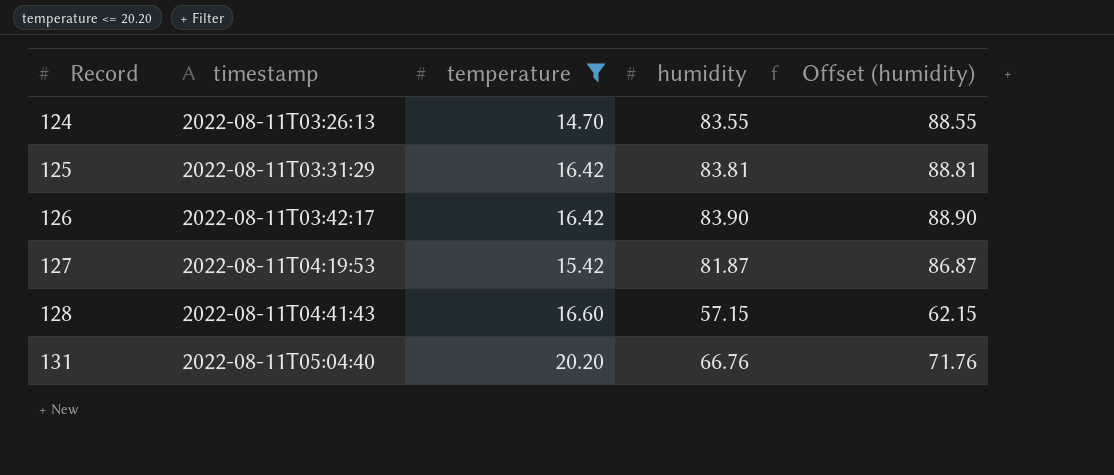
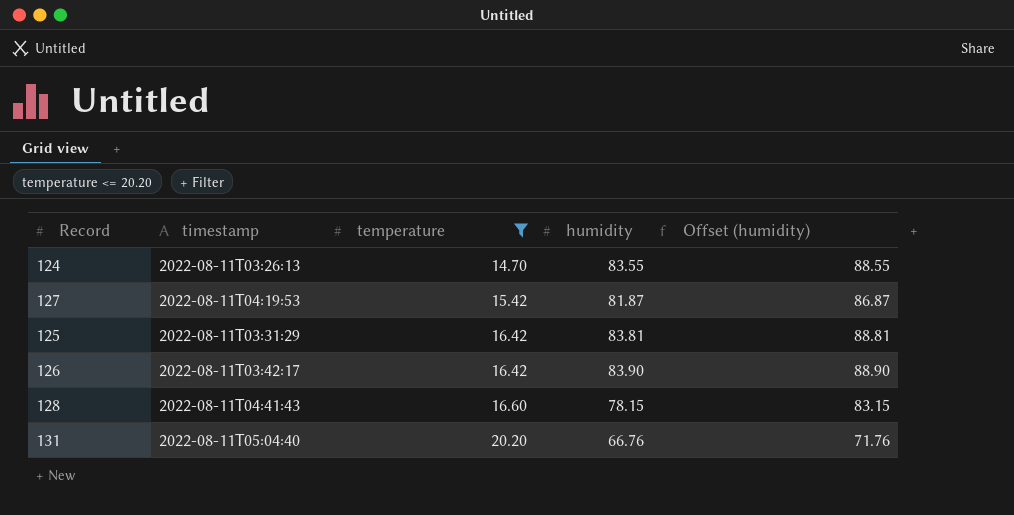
row order: Record ascending -> temperature ascending
128 | humidity: 57.15 -> 78.15
128 | Offset (humidity): 62.15 -> 83.15

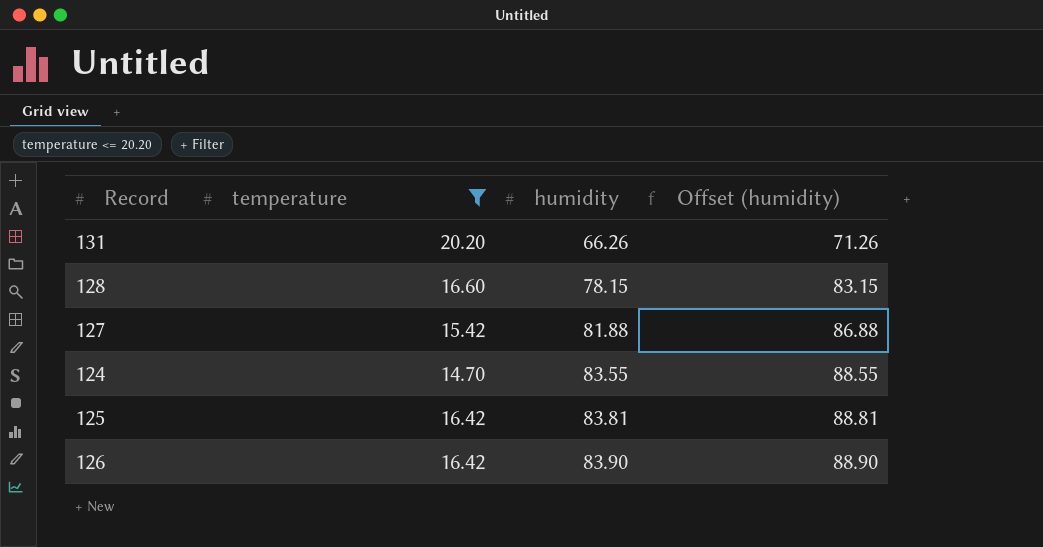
row order: temperature ascending -> humidity ascending
column timestamp | position: 2 -> none
131 | humidity: 66.76 -> 66.26
131 | Offset (humidity): 71.76 -> 71.26
127 | humidity: 81.87 -> 81.88
127 | Offset (humidity): 86.87 -> 86.88

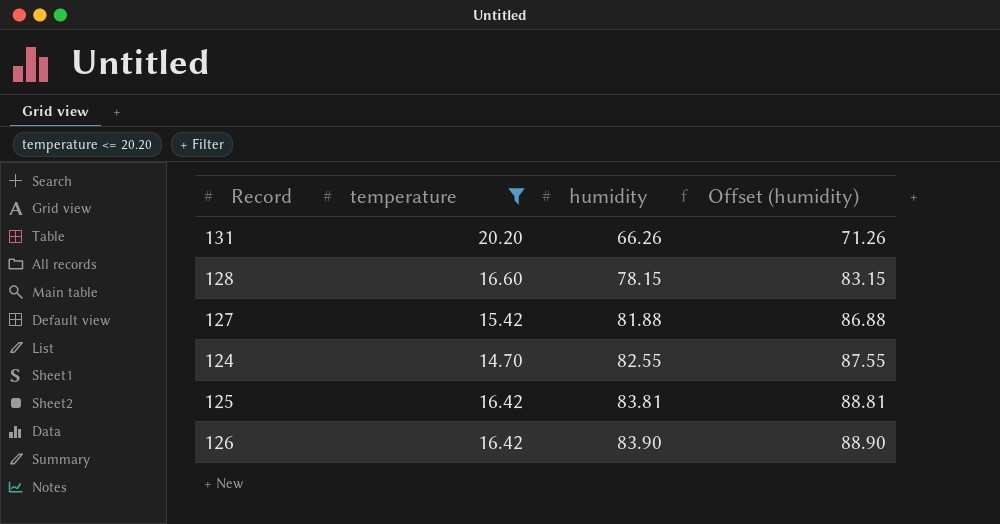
124 | humidity: 83.55 -> 82.55
124 | Offset (humidity): 88.55 -> 87.55

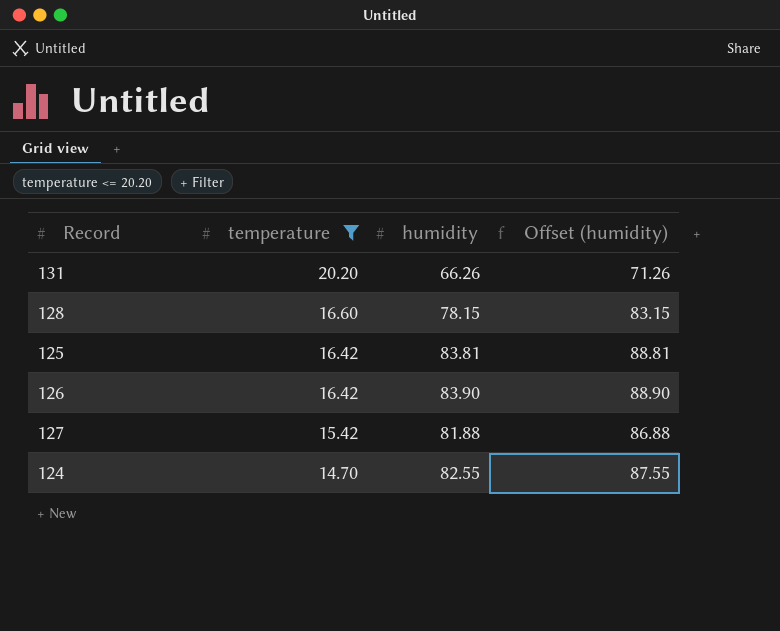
row order: humidity ascending -> temperature descending

